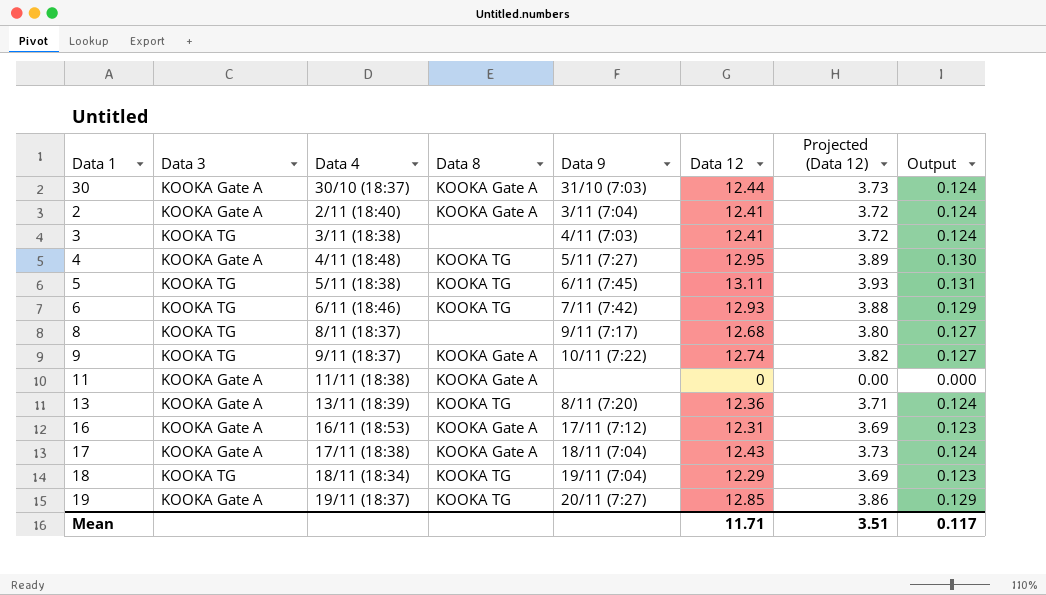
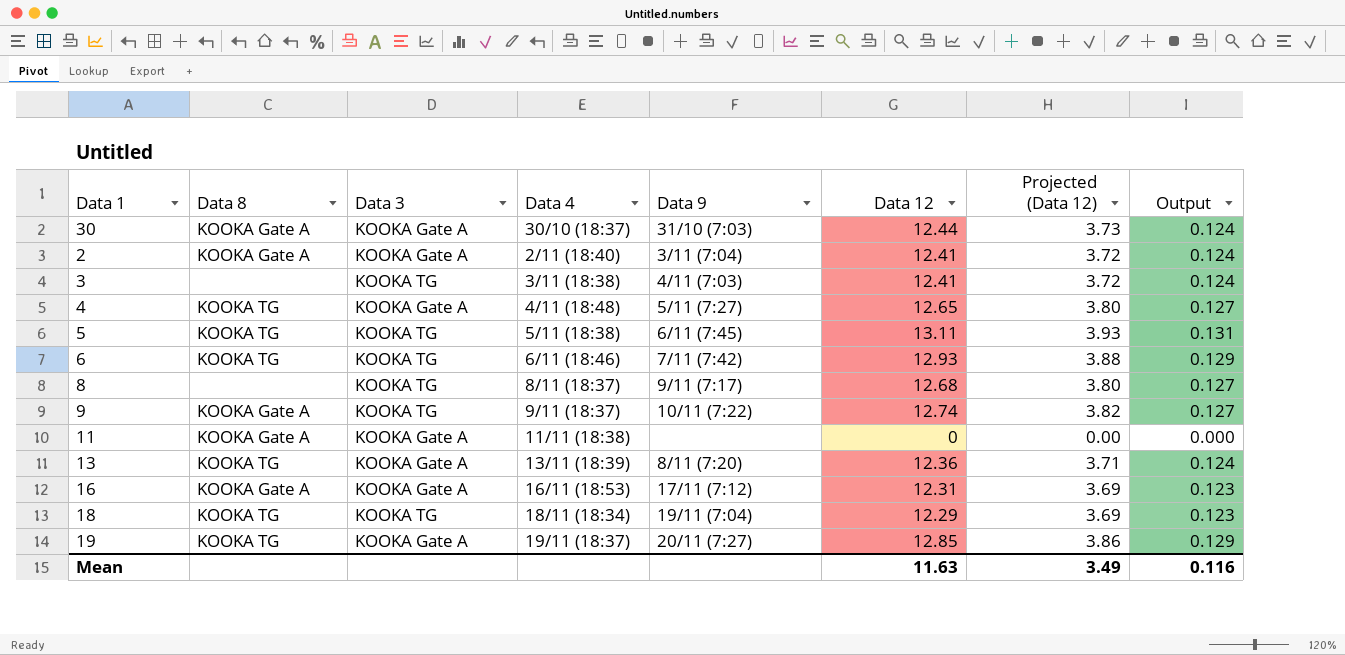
column Data 8 | position: 4 -> 2
row 17: KOOKA Gate A | 17/11 (18:38) | KOOKA Gate A | 18/11 (7:04) | 12.43 | 3.73 | 0.124 -> none
4 | Data 12: 12.95 -> 12.65
4 | Projected (Data 12): 3.89 -> 3.80
4 | Output: 0.130 -> 0.127
Mean | Data 12: 11.71 -> 11.63
Mean | Projected (Data 12): 3.51 -> 3.49
Mean | Output: 0.117 -> 0.116

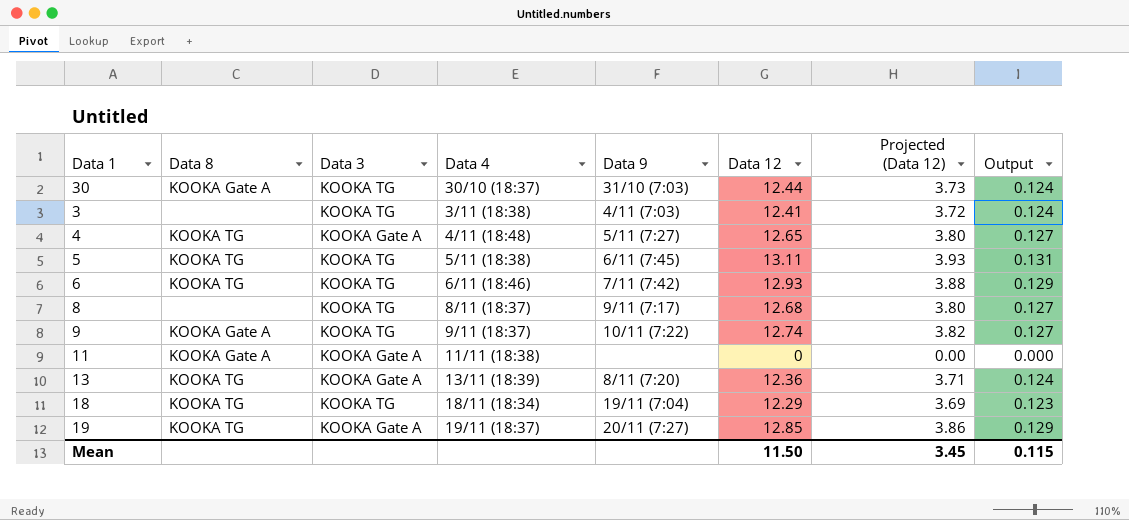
row 2: KOOKA Gate A | KOOKA Gate A | 2/11 (18:40) | 3/11 (7:04) | 12.41 | 3.72 | 0.124 -> none
row 16: KOOKA Gate A | KOOKA Gate A | 16/11 (18:53) | 17/11 (7:12) | 12.31 | 3.69 | 0.123 -> none
30 | Data 3: KOOKA Gate A -> KOOKA TG
Mean | Data 12: 11.63 -> 11.50
Mean | Projected (Data 12): 3.49 -> 3.45
Mean | Output: 0.116 -> 0.115

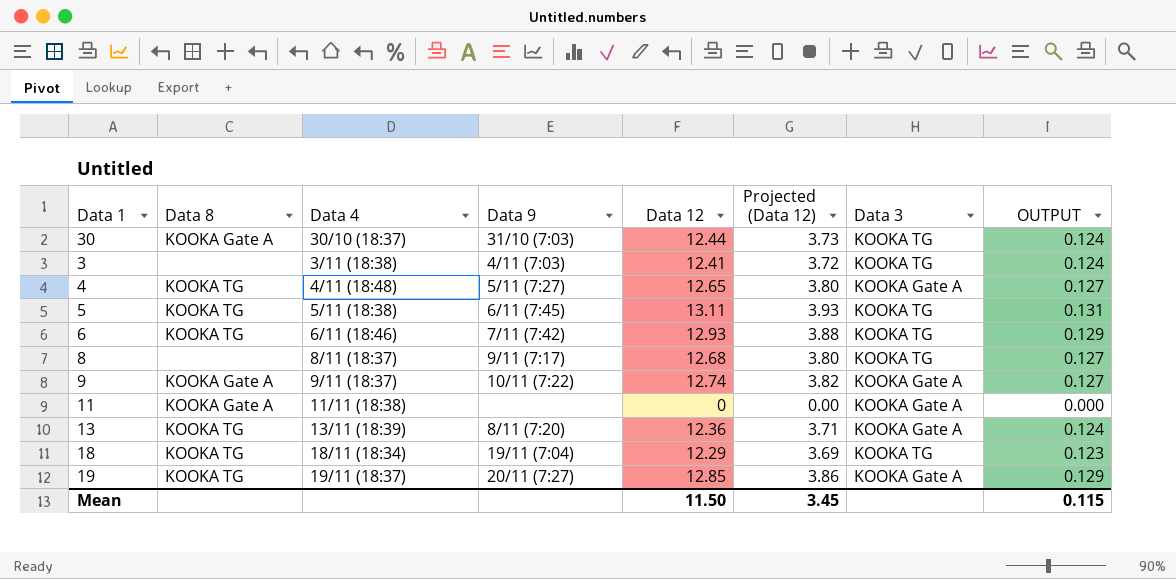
column Data 3 | position: 3 -> 7
column name: Output -> OUTPUT
9 | Data 3: KOOKA TG -> KOOKA Gate A

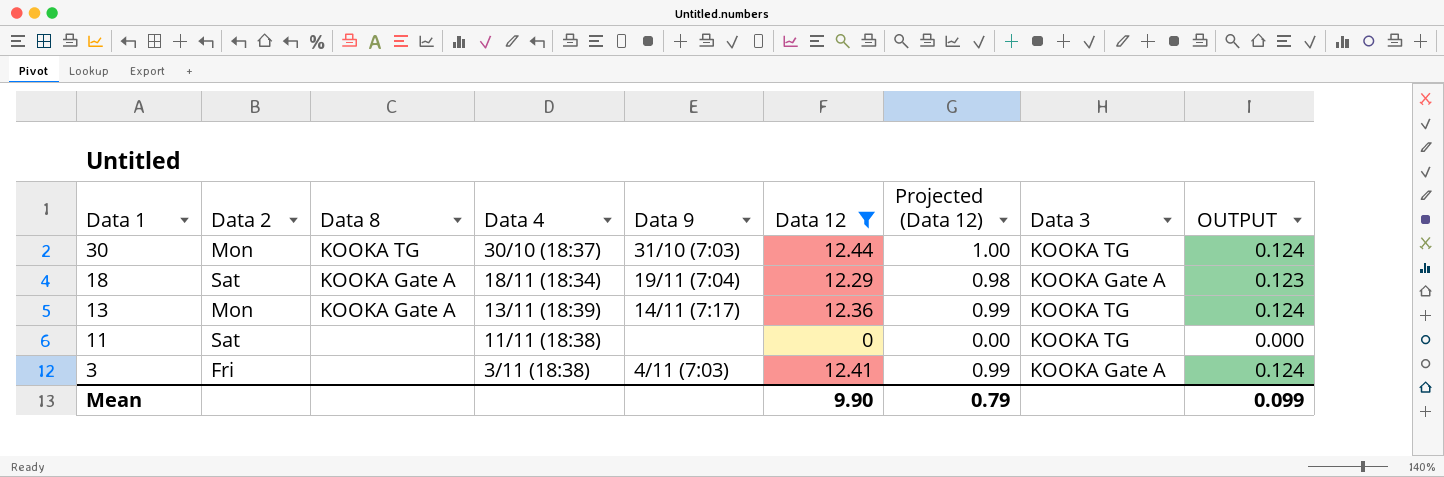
filter: none -> Data 12 <= 12.44
row order: none -> Data 1 descending
column Data 2 | position: none -> 2
column Projected (Data 12) | formula: [Data 12] * 0.3 -> [Data 12] * 0.08
30 | Data 8: KOOKA Gate A -> KOOKA TG
18 | Data 8: KOOKA TG -> KOOKA Gate A
18 | Data 3: KOOKA TG -> KOOKA Gate A
13 | Data 8: KOOKA TG -> KOOKA Gate A
13 | Data 9: 8/11 (7:20) -> 14/11 (7:17)
13 | Data 3: KOOKA Gate A -> KOOKA TG
11 | Data 8: KOOKA Gate A -> none
11 | Data 3: KOOKA Gate A -> KOOKA TG
3 | Data 3: KOOKA TG -> KOOKA Gate A
Mean | Data 12: 11.50 -> 9.90
Mean | Projected (Data 12): 3.45 -> 0.79
Mean | OUTPUT: 0.115 -> 0.099

